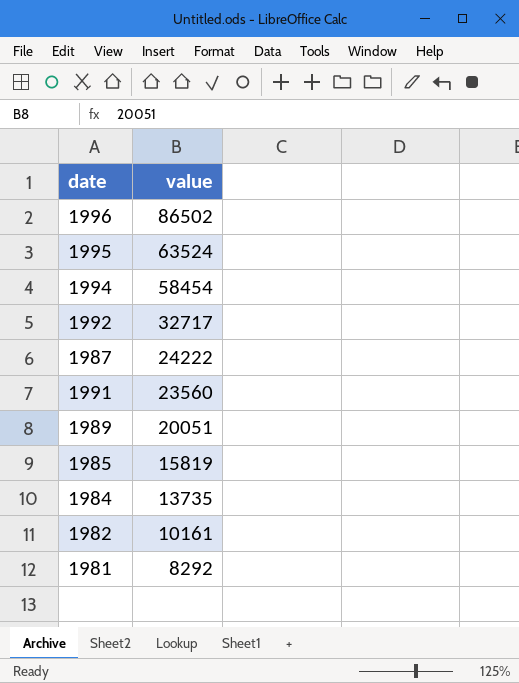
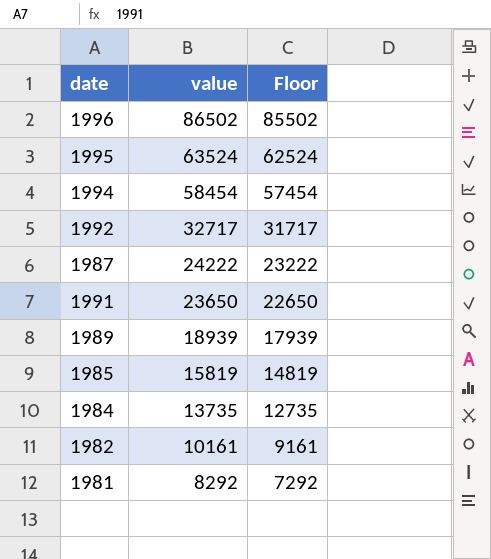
column Floor | formula: none -> [value] - 1000
1991 | value: 23560 -> 23650
1989 | value: 20051 -> 18939

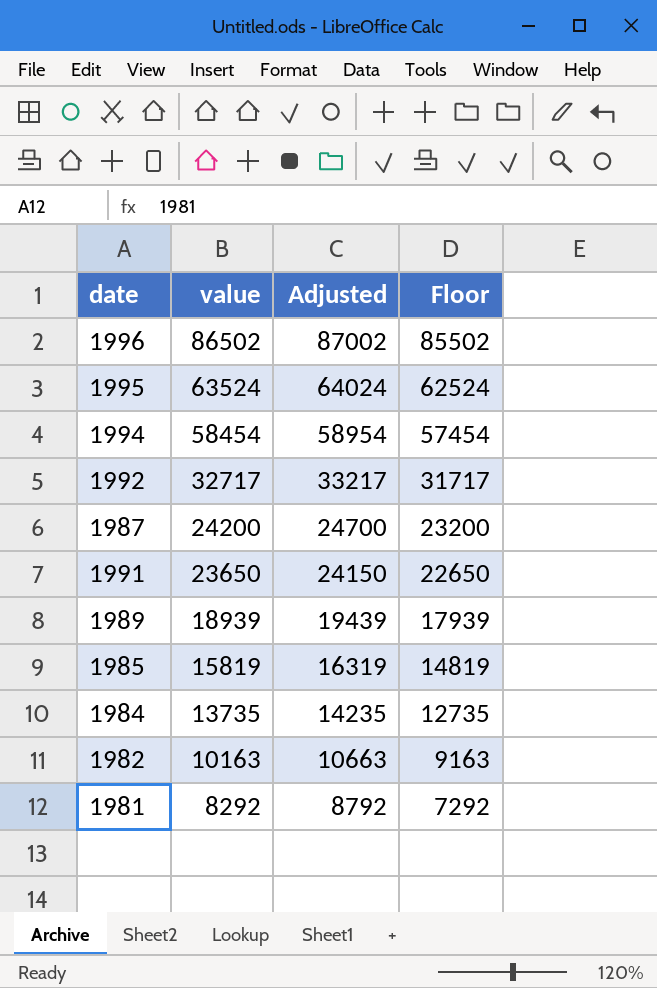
column Adjusted | formula: none -> [value] + 500
1987 | value: 24222 -> 24200
1987 | Floor: 23222 -> 23200
1982 | value: 10161 -> 10163
1982 | Floor: 9161 -> 9163

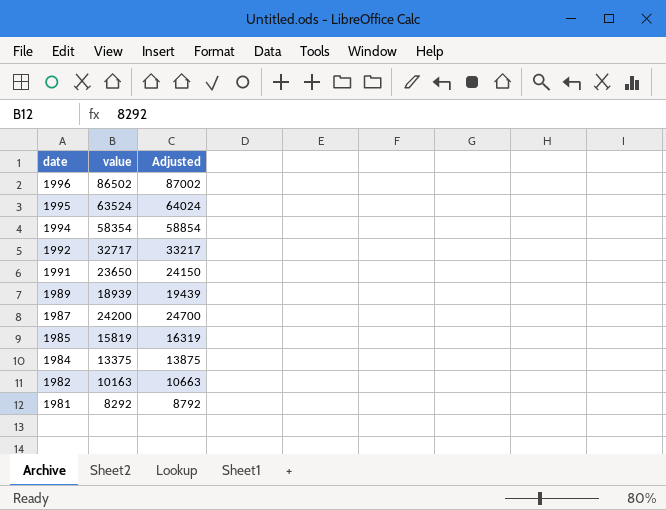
row order: value descending -> date descending
column Floor | formula: [value] - 1000 -> none
1994 | value: 58454 -> 58354
1994 | Adjusted: 58954 -> 58854
1984 | value: 13735 -> 13375
1984 | Adjusted: 14235 -> 13875

